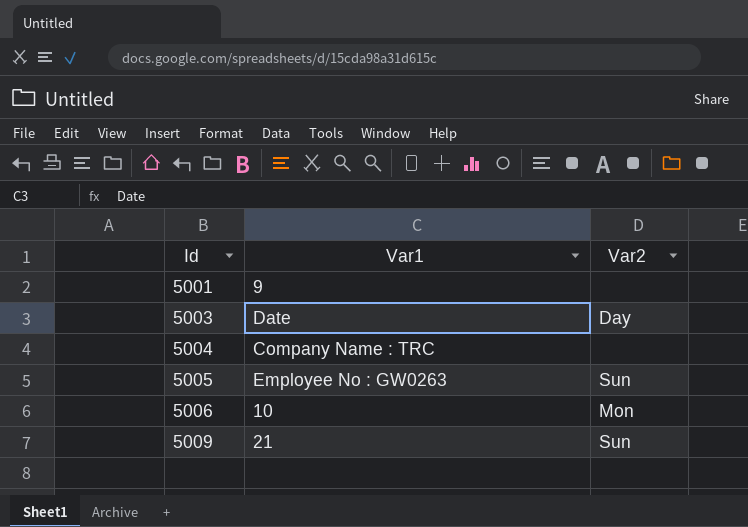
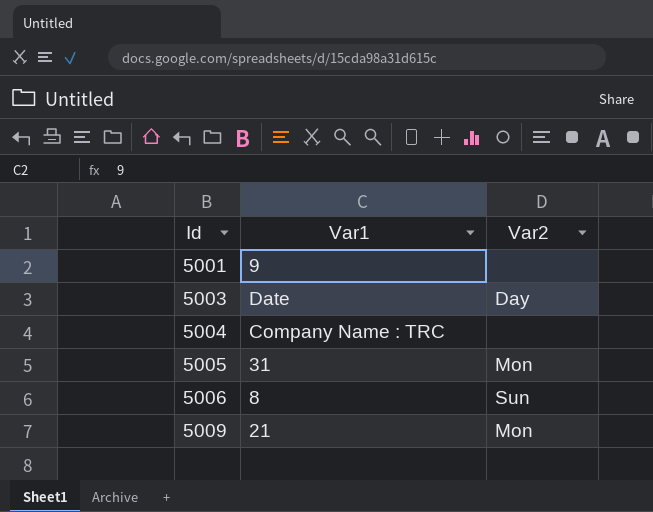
5005 | Var1: Employee No : GW0263 -> 31
5005 | Var2: Sun -> Mon
5006 | Var1: 10 -> 8
5006 | Var2: Mon -> Sun
5009 | Var2: Sun -> Mon

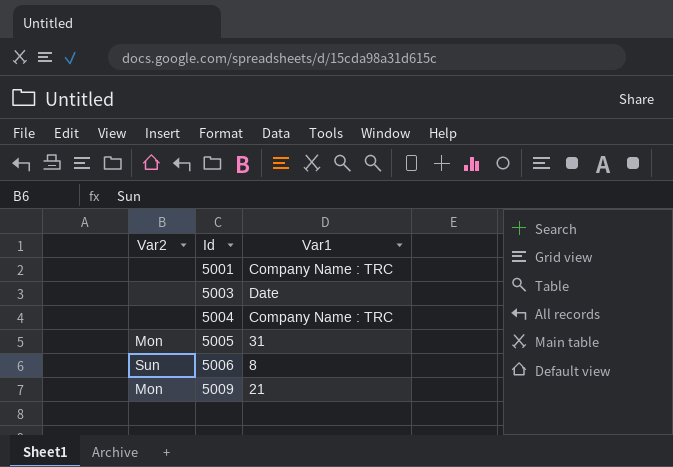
column Var2 | position: 3 -> 1
5001 | Var1: 9 -> Company Name : TRC
5003 | Var2: Day -> none

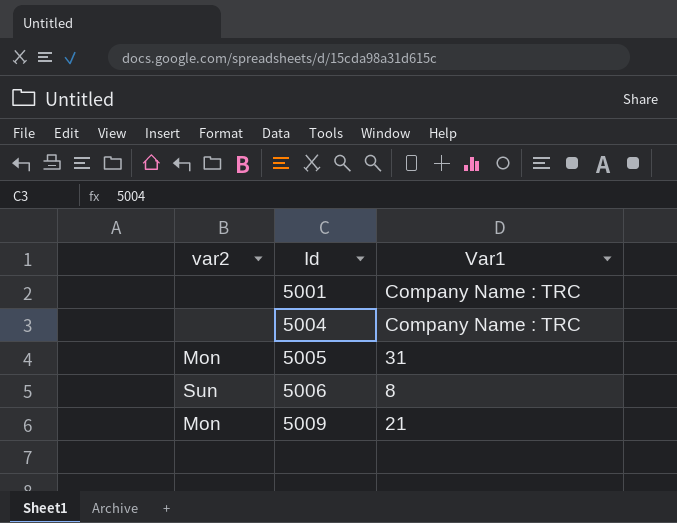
column name: Var2 -> var2
row 5003: none | Date -> none

